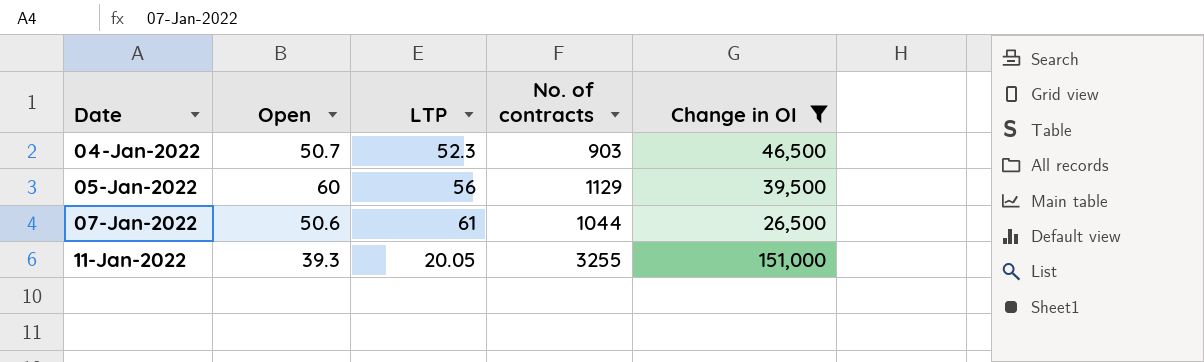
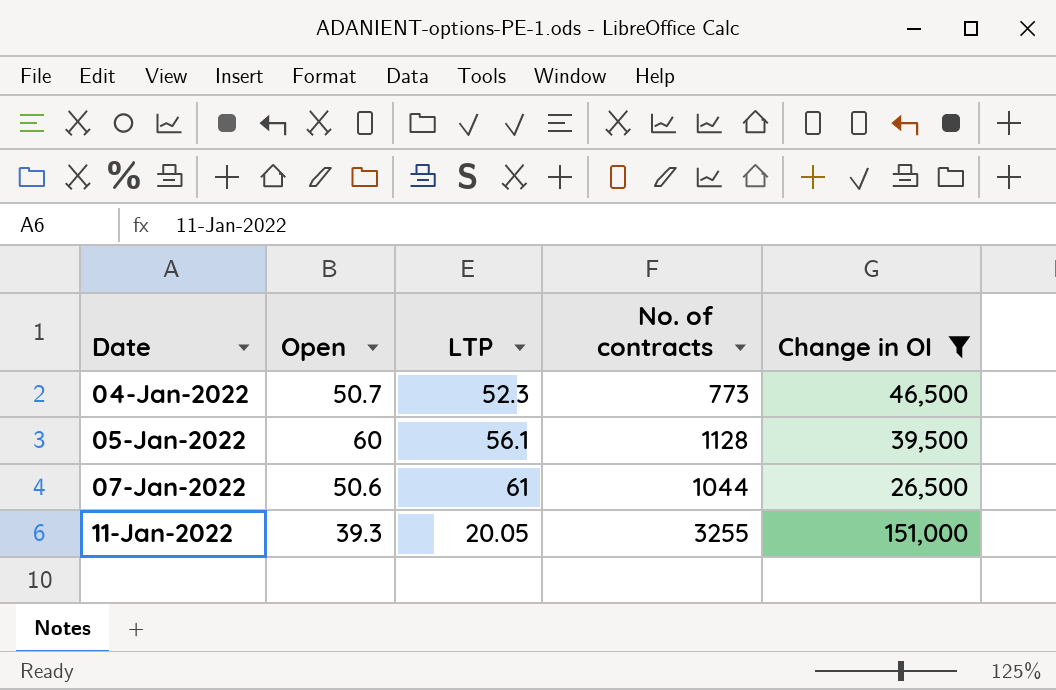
04-Jan-2022 | No. of contracts: 903 -> 773
05-Jan-2022 | LTP: 56 -> 56.1
05-Jan-2022 | No. of contracts: 1129 -> 1128

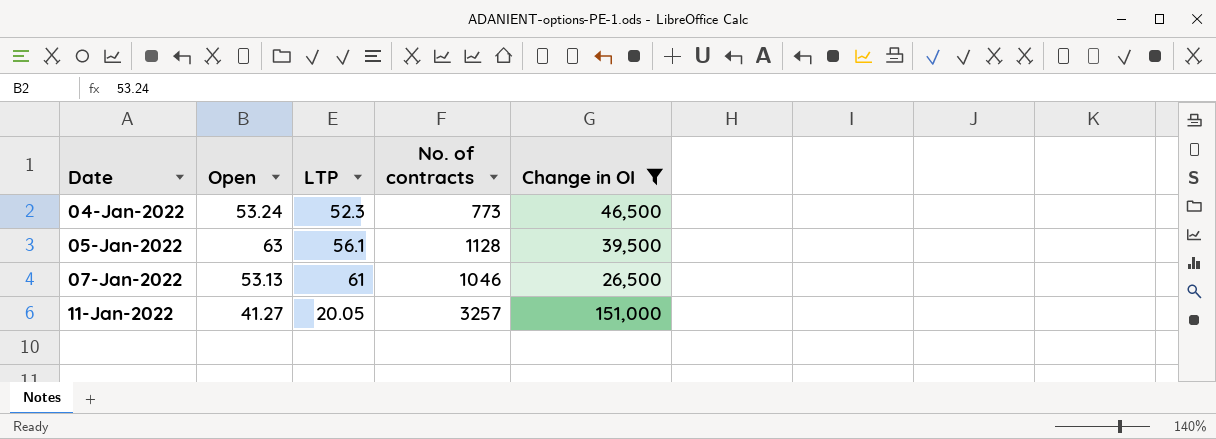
04-Jan-2022 | Open: 50.7 -> 53.24
05-Jan-2022 | Open: 60 -> 63
07-Jan-2022 | Open: 50.6 -> 53.13
07-Jan-2022 | No. of contracts: 1044 -> 1046
11-Jan-2022 | Open: 39.3 -> 41.27
11-Jan-2022 | No. of contracts: 3255 -> 3257

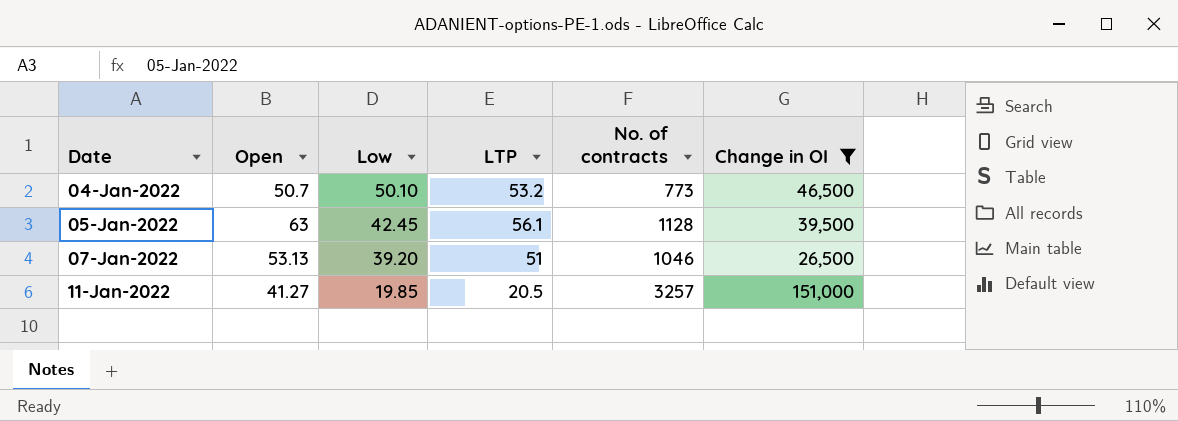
column Low | position: none -> 3
04-Jan-2022 | Open: 53.24 -> 50.7
04-Jan-2022 | LTP: 52.3 -> 53.2
07-Jan-2022 | LTP: 61 -> 51
11-Jan-2022 | LTP: 20.05 -> 20.5

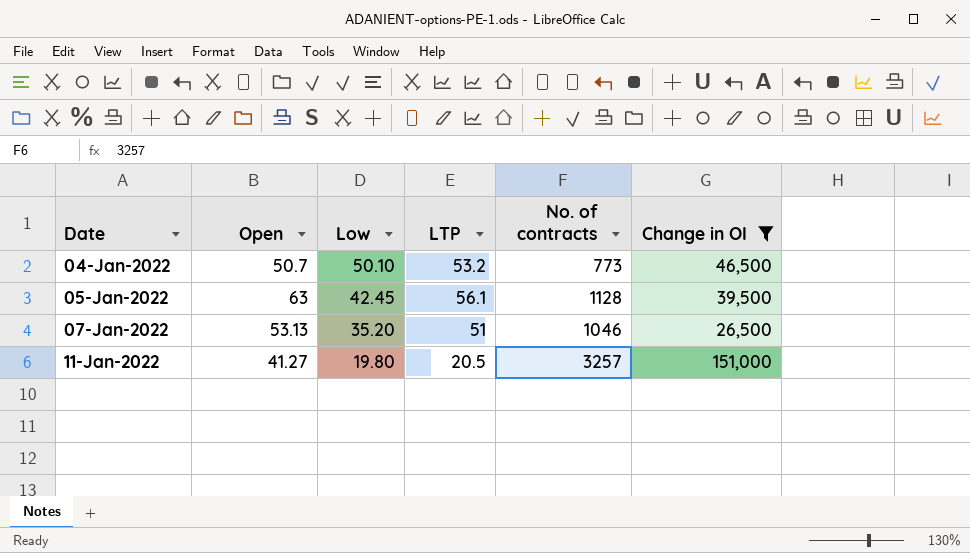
07-Jan-2022 | Low: 39.20 -> 35.20
11-Jan-2022 | Low: 19.85 -> 19.80

